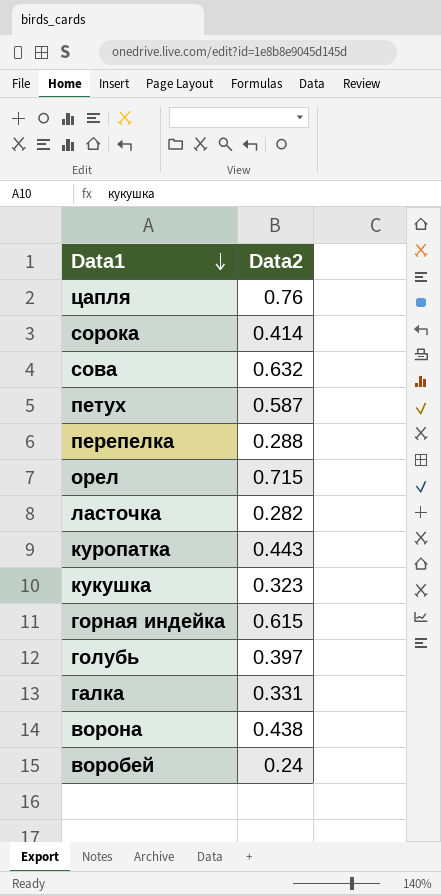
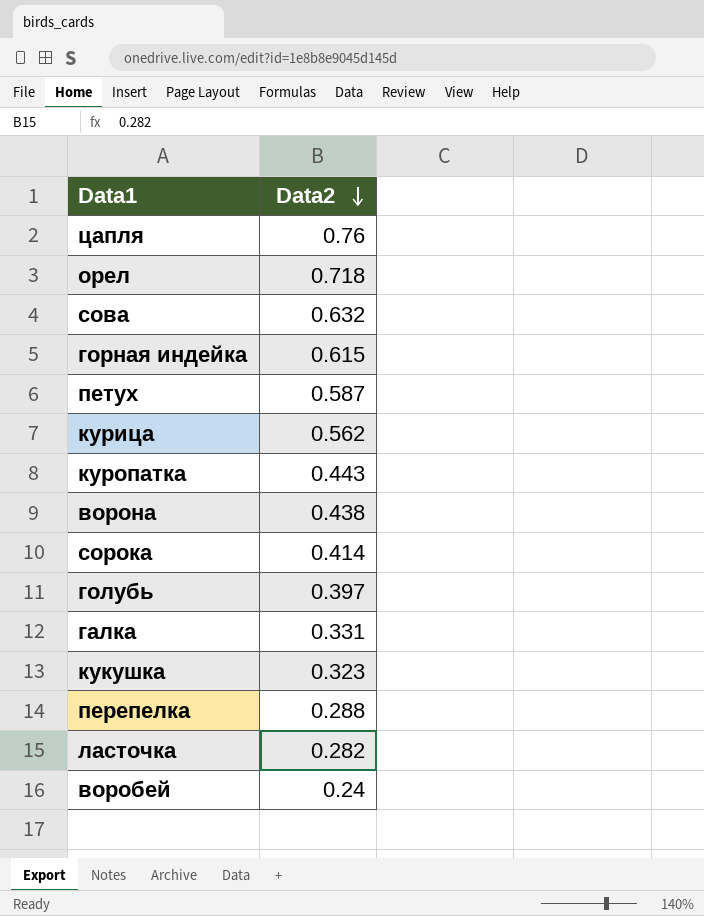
row order: Data1 descending -> Data2 descending
орел | Data2: 0.715 -> 0.718
row курица: none -> 0.562

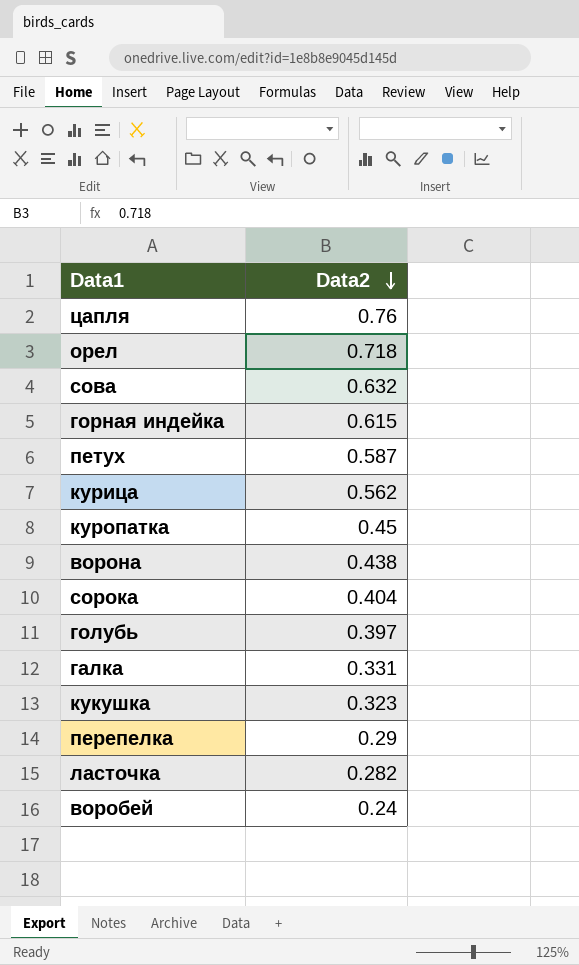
куропатка | Data2: 0.443 -> 0.45
сорока | Data2: 0.414 -> 0.404
перепелка | Data2: 0.288 -> 0.29

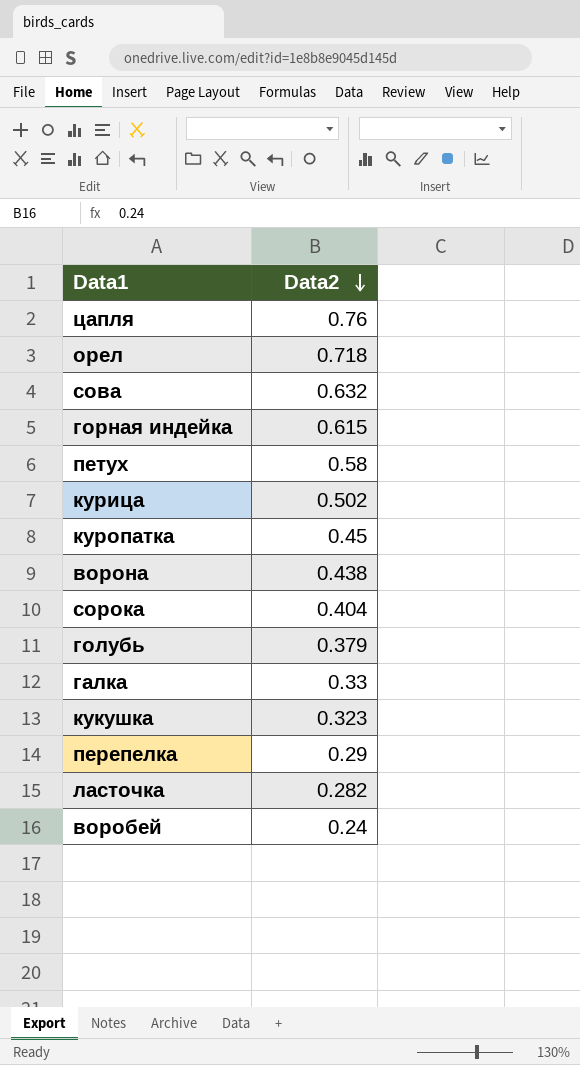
петух | Data2: 0.587 -> 0.58
курица | Data2: 0.562 -> 0.502
голубь | Data2: 0.397 -> 0.379
галка | Data2: 0.331 -> 0.33

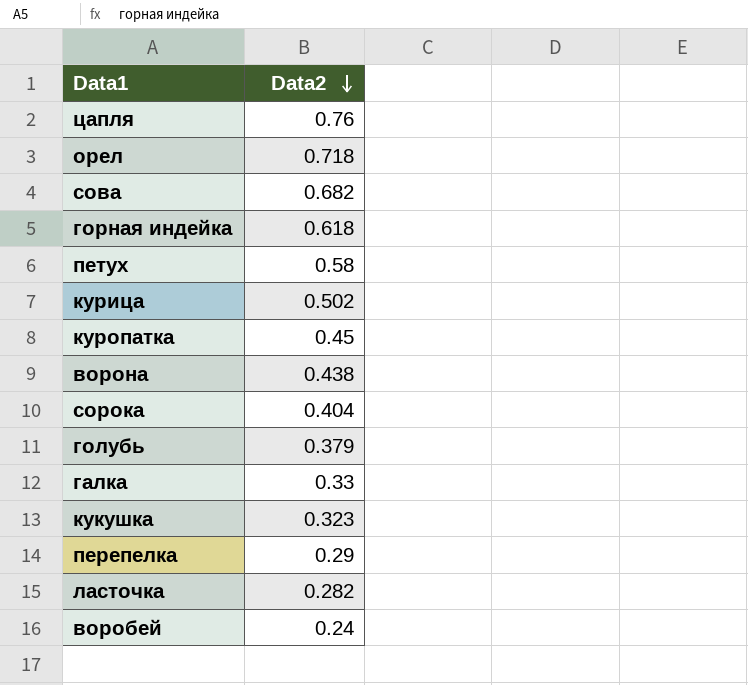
сова | Data2: 0.632 -> 0.682
горная индейка | Data2: 0.615 -> 0.618

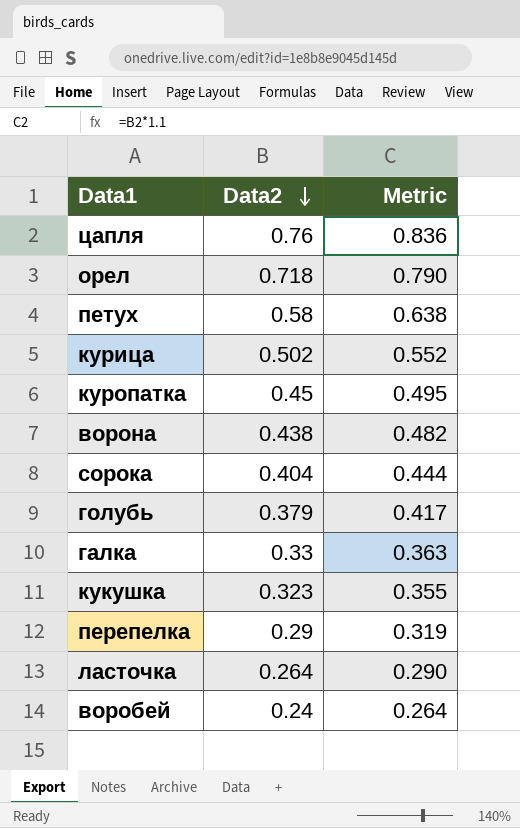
column Metric | formula: none -> [Data2] * 1.1
row сова: 0.682 -> none
row горная индейка: 0.618 -> none
ласточка | Data2: 0.282 -> 0.264

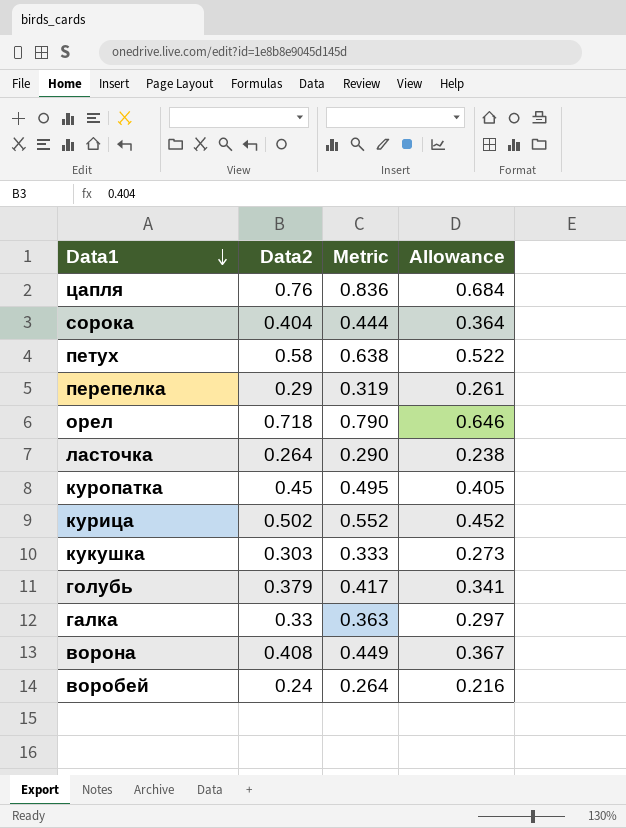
row order: Data2 descending -> Data1 descending
column Allowance | formula: none -> [Data2] * 0.9
кукушка | Data2: 0.323 -> 0.303
кукушка | Metric: 0.355 -> 0.333
ворона | Data2: 0.438 -> 0.408
ворона | Metric: 0.482 -> 0.449

